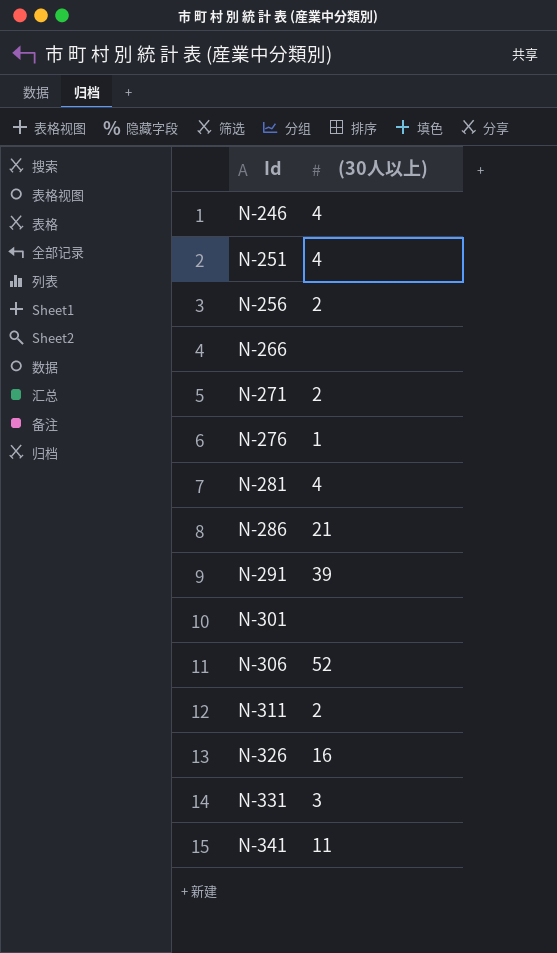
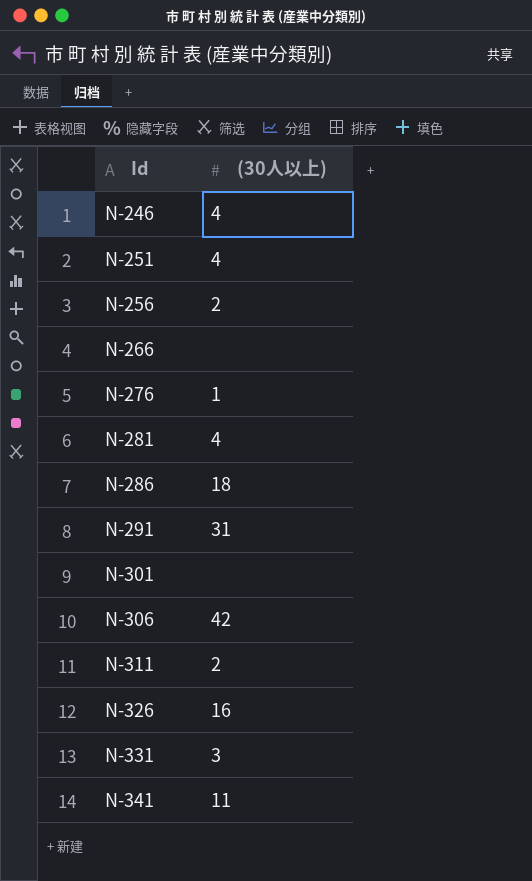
row N-271: 2 -> none
N-286 | (30人以上): 21 -> 18
N-291 | (30人以上): 39 -> 31
N-306 | (30人以上): 52 -> 42

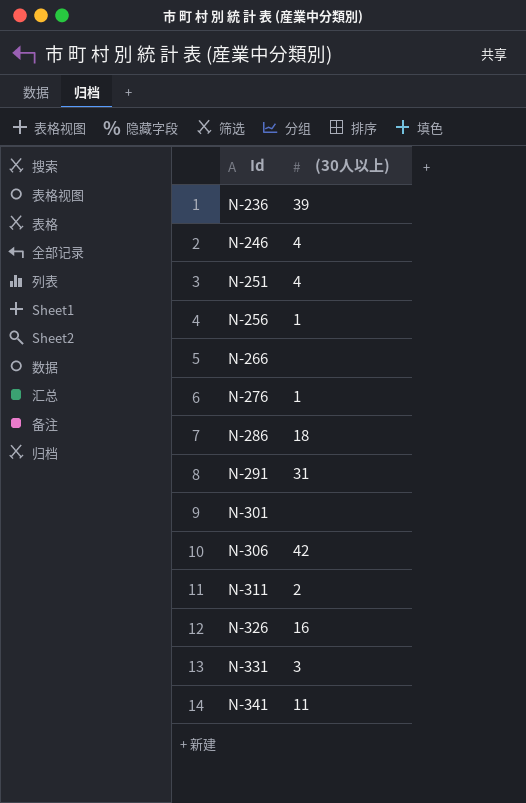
row N-281: 4 -> none
row N-236: none -> 39
N-256 | (30人以上): 2 -> 1

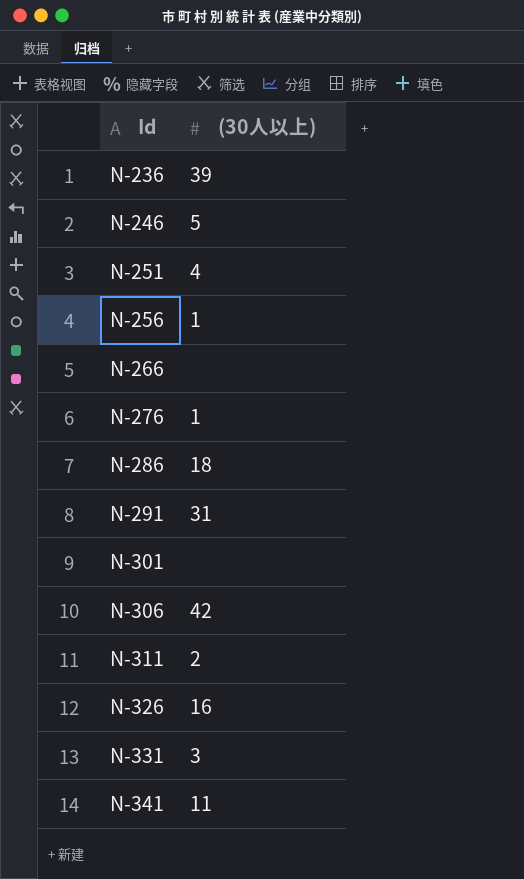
N-246 | (30人以上): 4 -> 5

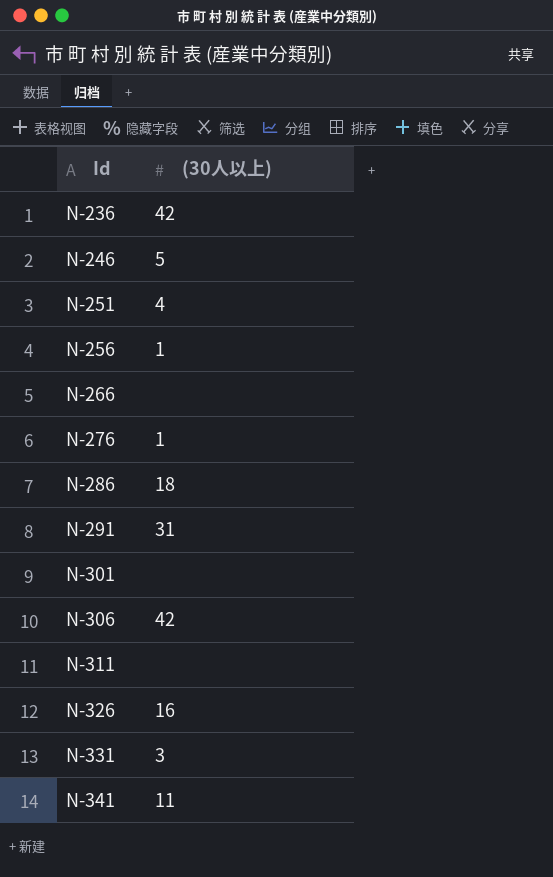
N-236 | (30人以上): 39 -> 42
N-311 | (30人以上): 2 -> none

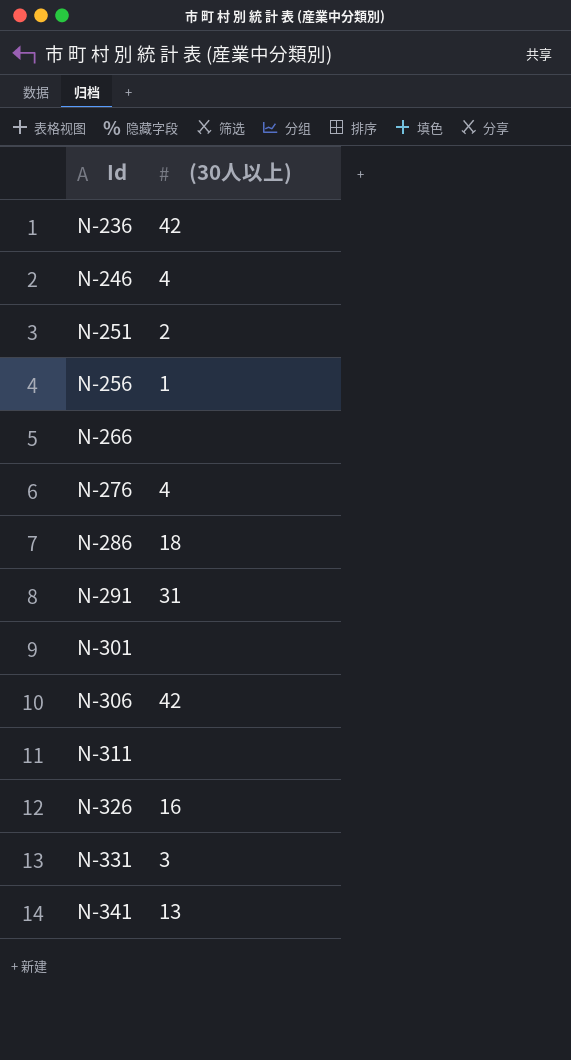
N-246 | (30人以上): 5 -> 4
N-251 | (30人以上): 4 -> 2
N-276 | (30人以上): 1 -> 4
N-341 | (30人以上): 11 -> 13

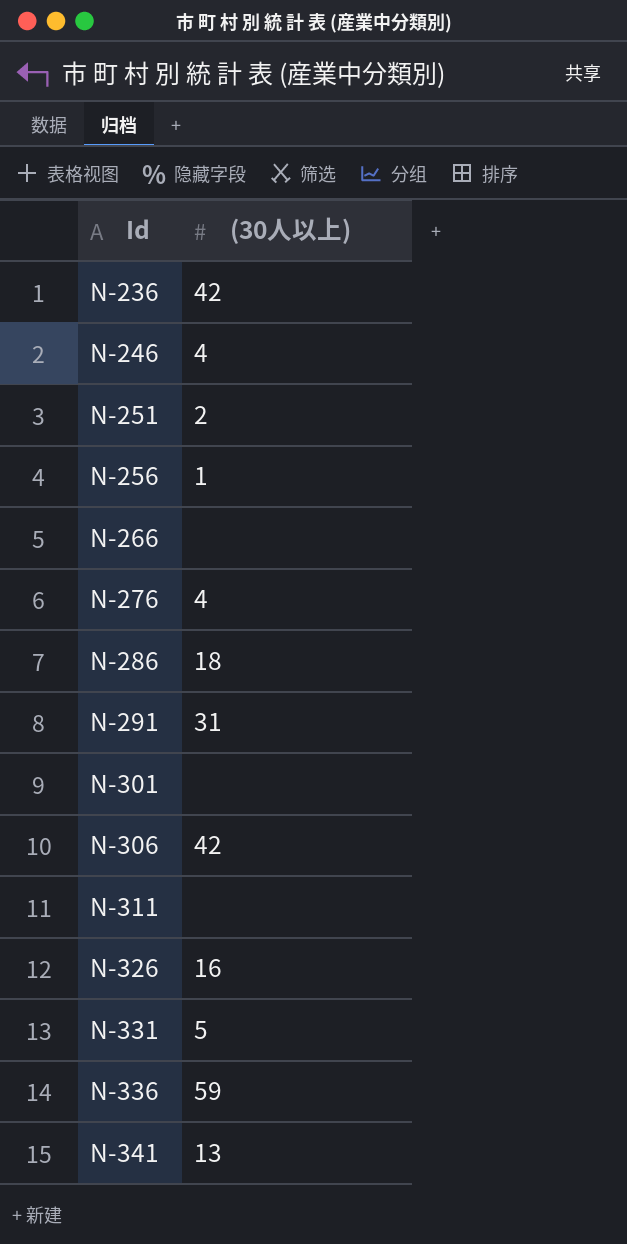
N-331 | (30人以上): 3 -> 5
row N-336: none -> 59

